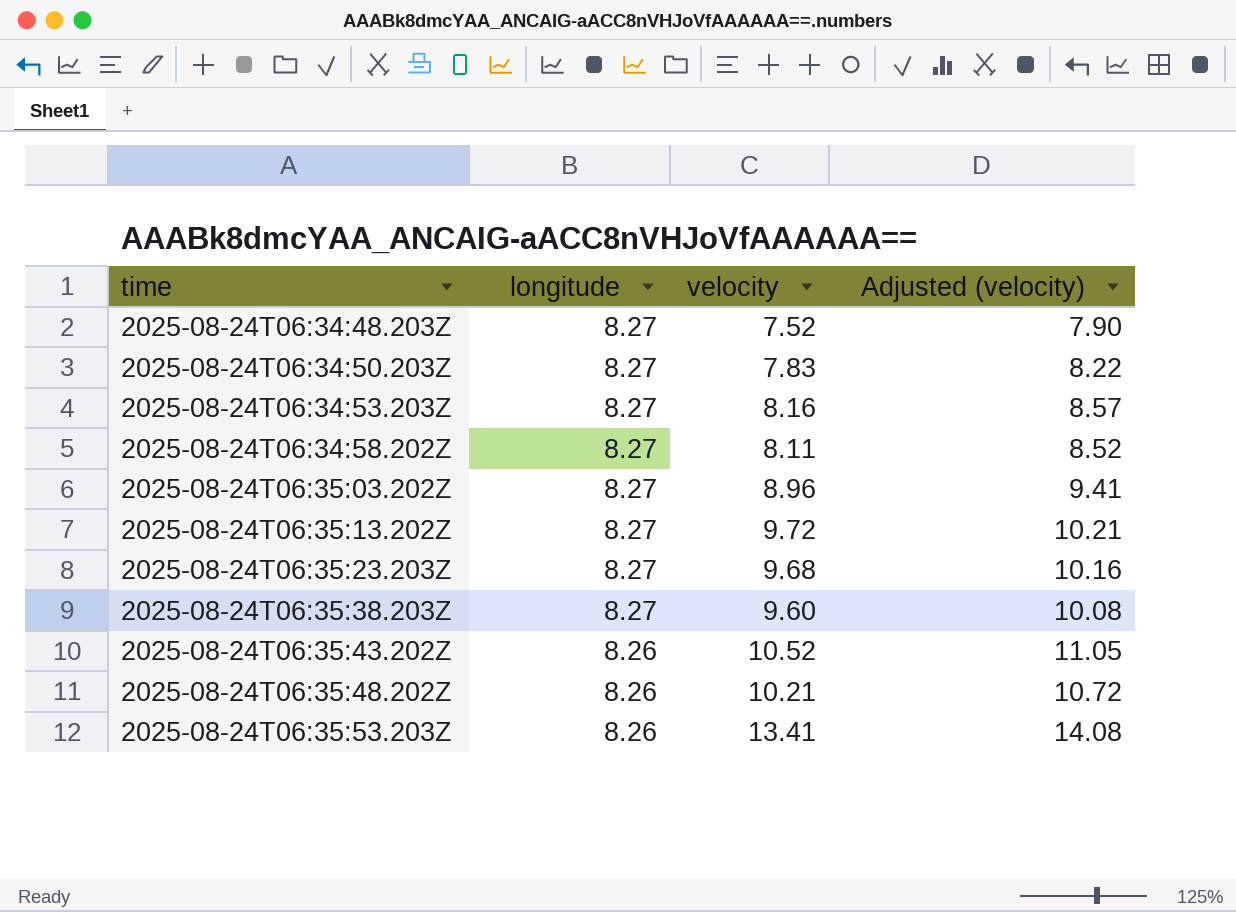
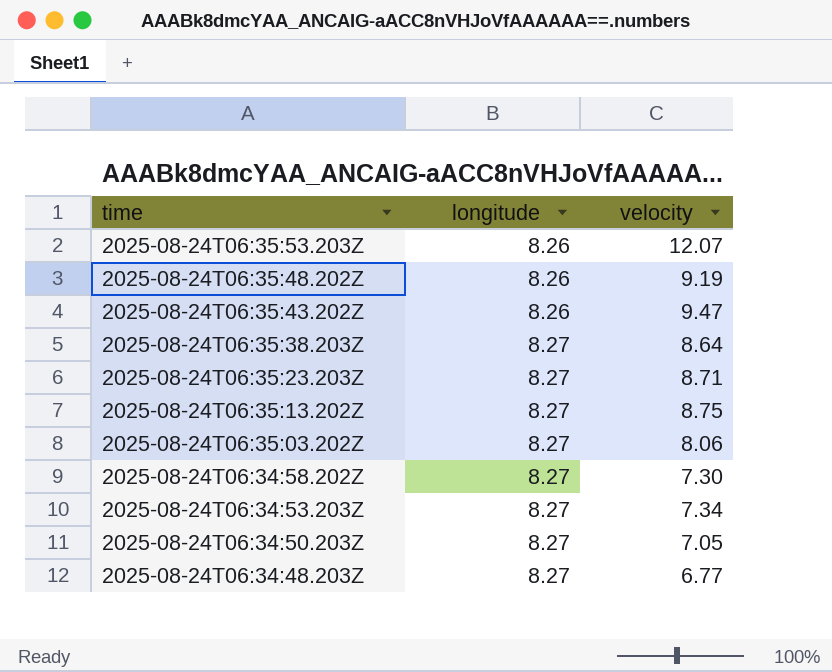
row order: time ascending -> time descending
column Adjusted (velocity) | formula: [velocity] * 1.05 -> none
2025-08-24T06:35:53.203Z | velocity: 13.41 -> 12.07
2025-08-24T06:35:48.202Z | velocity: 10.21 -> 9.19
2025-08-24T06:35:43.202Z | velocity: 10.52 -> 9.47
2025-08-24T06:35:38.203Z | velocity: 9.60 -> 8.64
2025-08-24T06:35:23.203Z | velocity: 9.68 -> 8.71
2025-08-24T06:35:13.202Z | velocity: 9.72 -> 8.75
2025-08-24T06:35:03.202Z | velocity: 8.96 -> 8.06
2025-08-24T06:34:58.202Z | velocity: 8.11 -> 7.30
2025-08-24T06:34:53.203Z | velocity: 8.16 -> 7.34
2025-08-24T06:34:50.203Z | velocity: 7.83 -> 7.05
2025-08-24T06:34:48.203Z | velocity: 7.52 -> 6.77

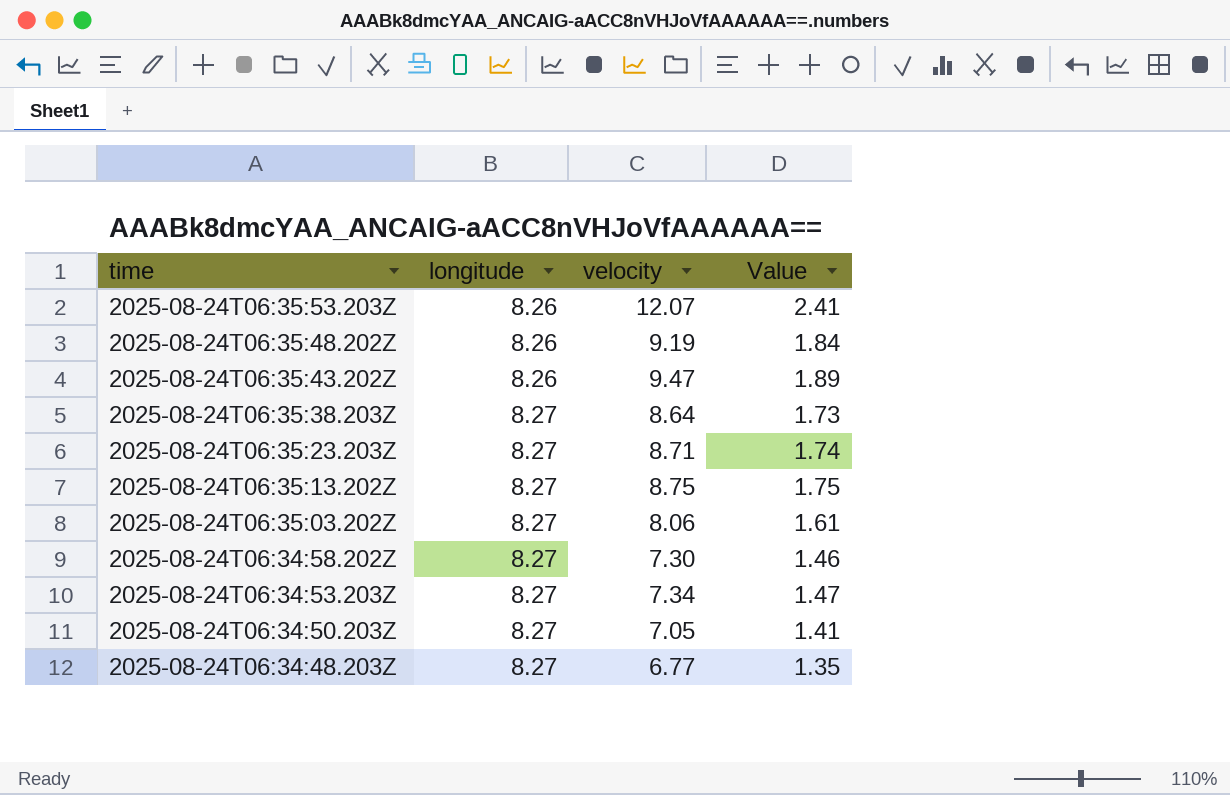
column Value | formula: none -> [velocity] * 0.2

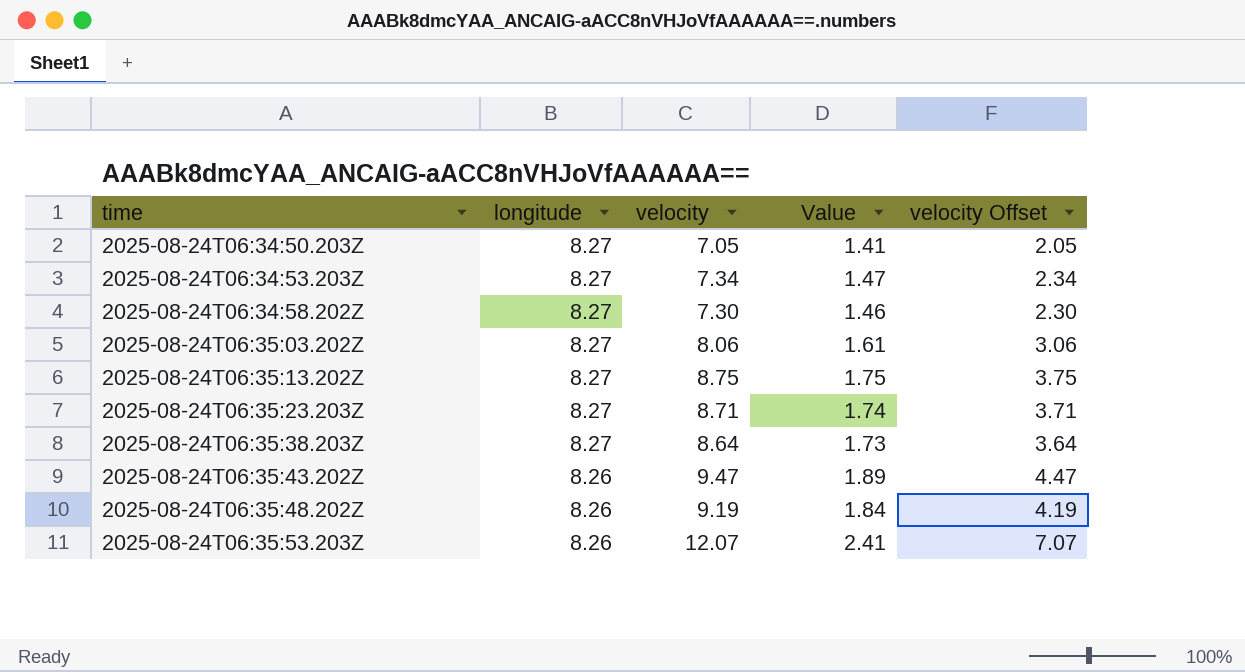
row order: time descending -> time ascending
column velocity Offset | formula: none -> [velocity] - 5
row 2025-08-24T06:34:48.203Z: 8.27 | 6.77 | 1.35 -> none

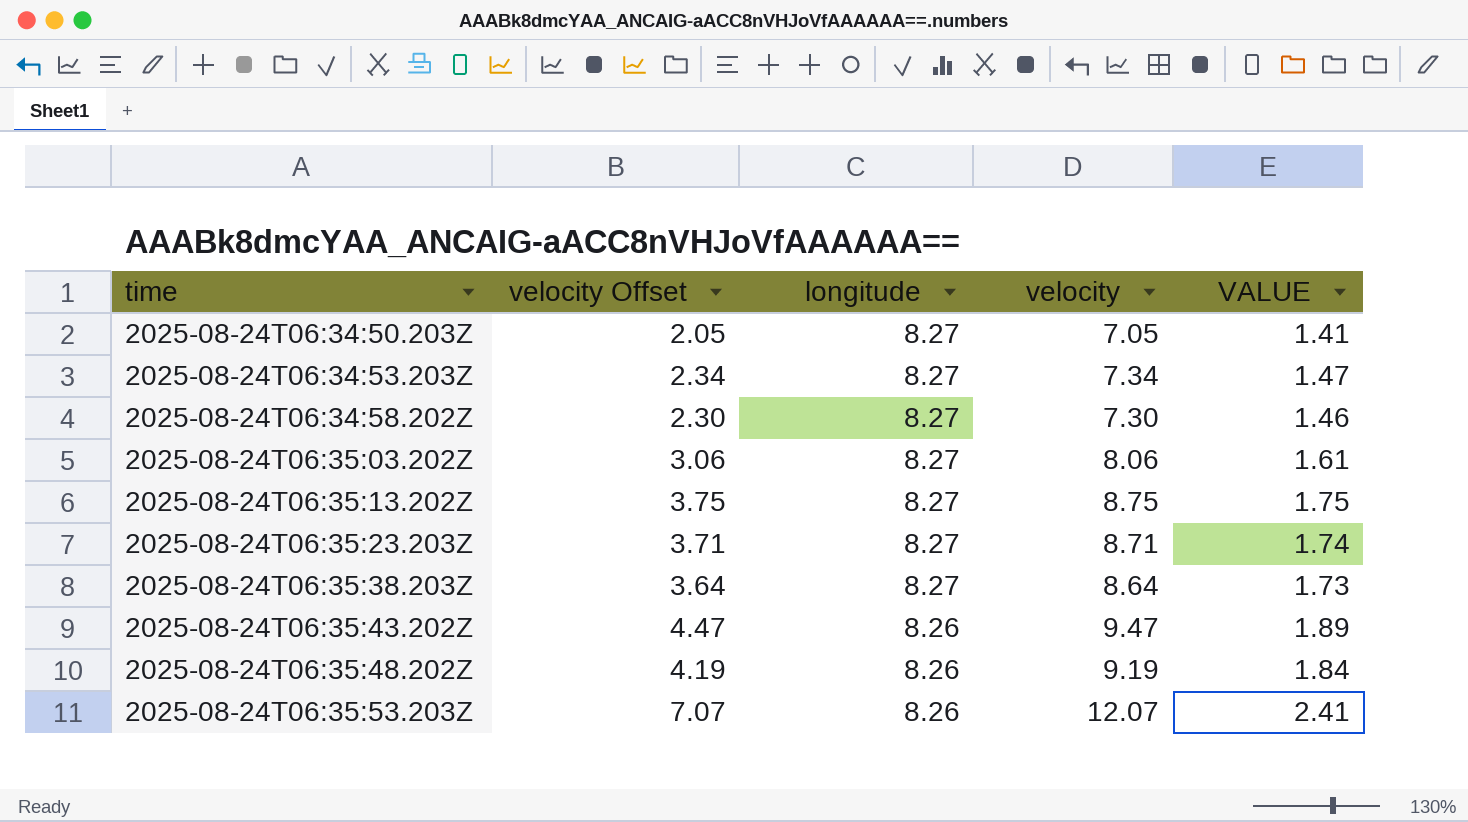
column velocity Offset | position: 5 -> 2
column name: Value -> VALUE

